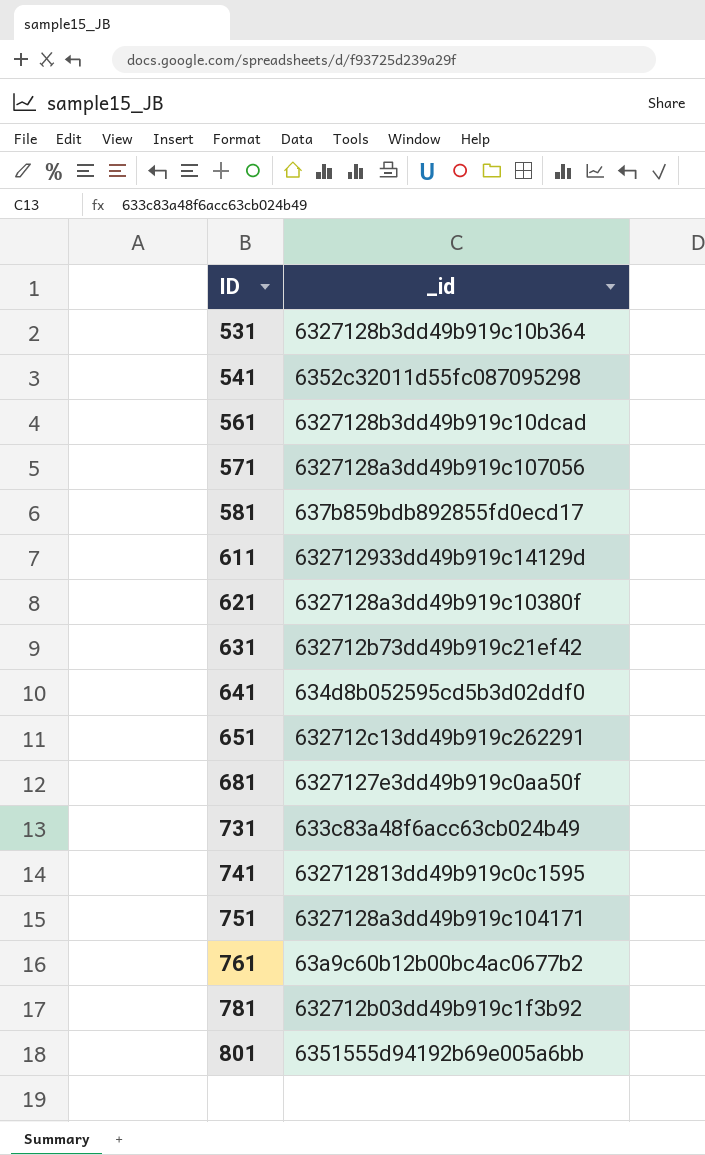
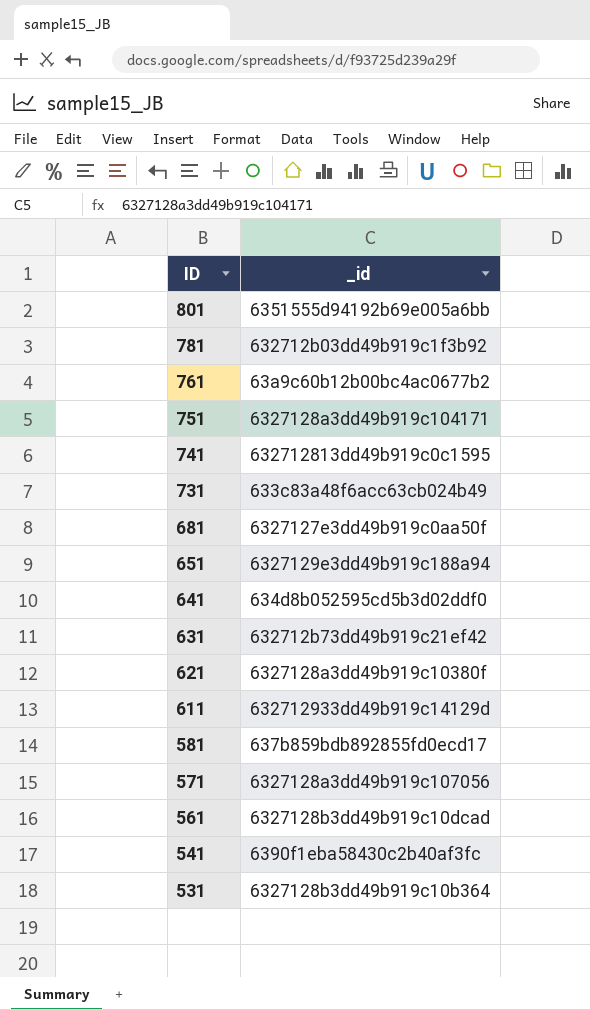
row order: ID ascending -> ID descending
651 | _id: 632712c13dd49b919c262291 -> 6327129e3dd49b919c188a94
541 | _id: 6352c32011d55fc087095298 -> 6390f1eba58430c2b40af3fc

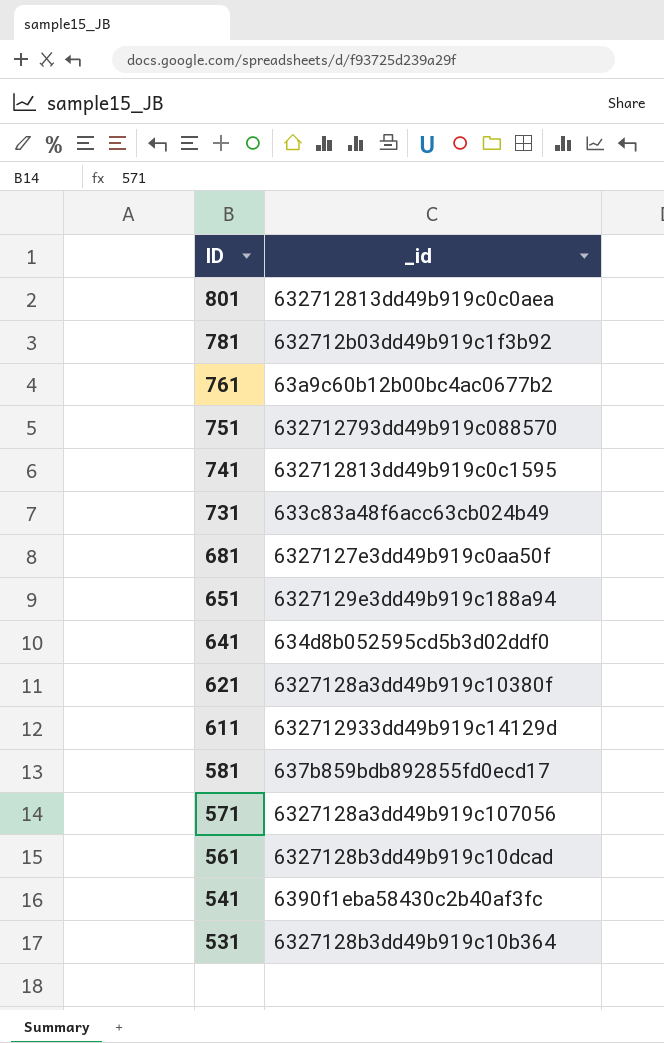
row 631: 632712b73dd49b919c21ef42 -> none
801 | _id: 6351555d94192b69e005a6bb -> 632712813dd49b919c0c0aea
751 | _id: 6327128a3dd49b919c104171 -> 632712793dd49b919c088570

